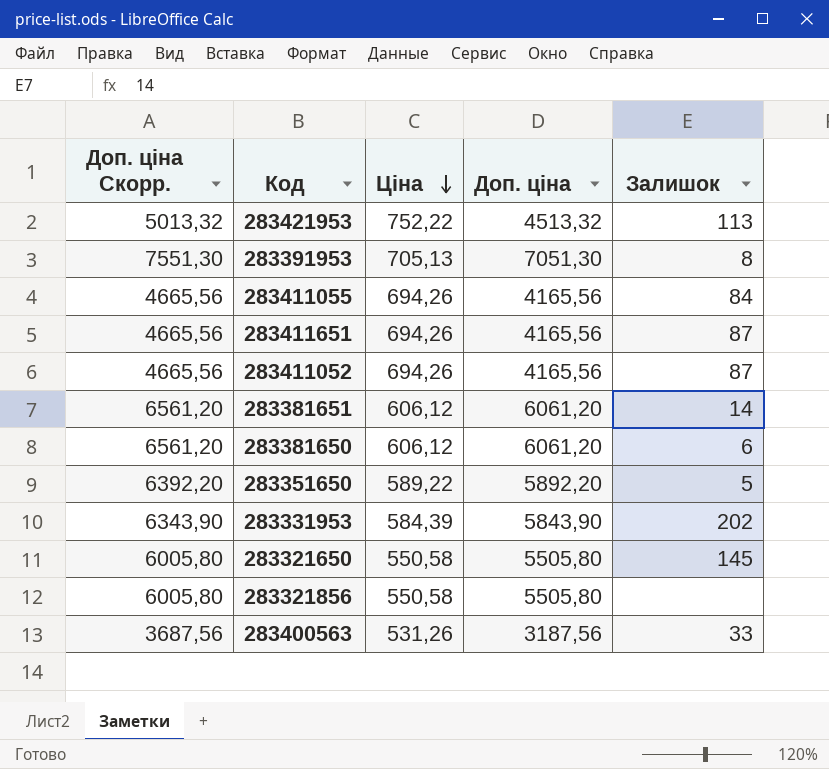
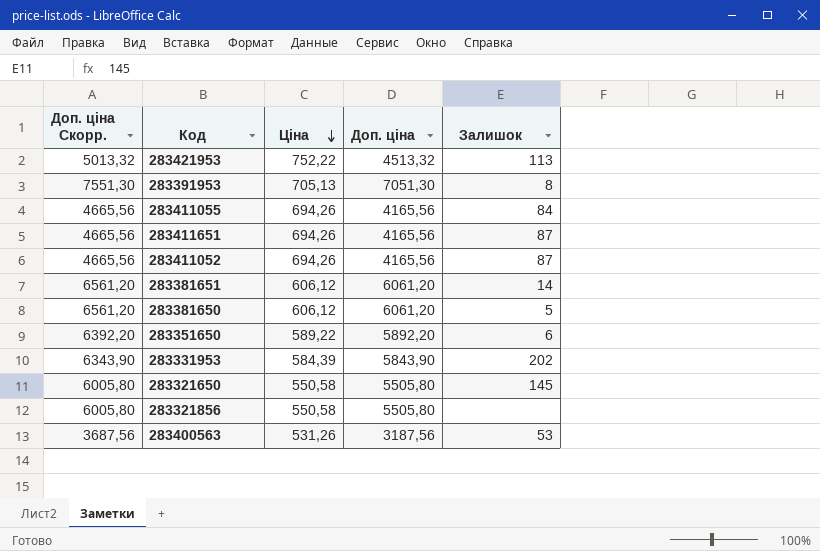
283381650 | Залишок: 6 -> 5
283351650 | Залишок: 5 -> 6
283400563 | Залишок: 33 -> 53

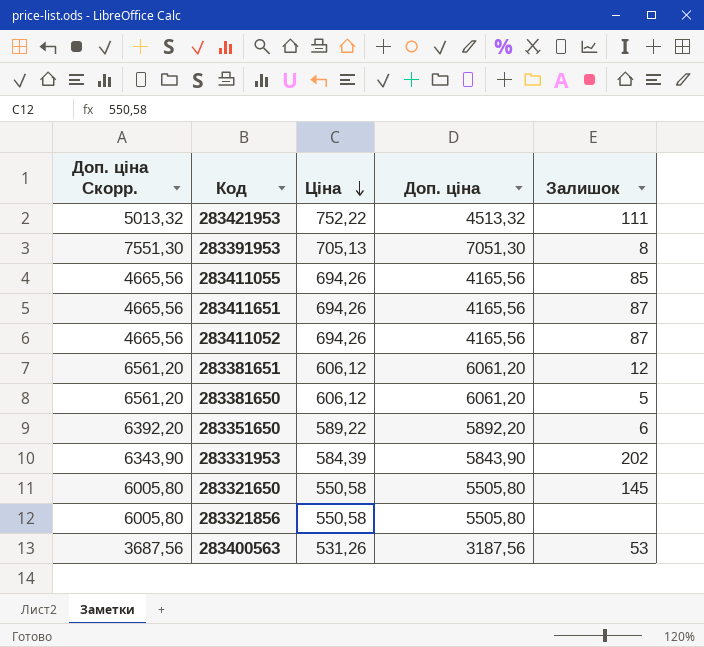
283421953 | Залишок: 113 -> 111
283411055 | Залишок: 84 -> 85
283381651 | Залишок: 14 -> 12

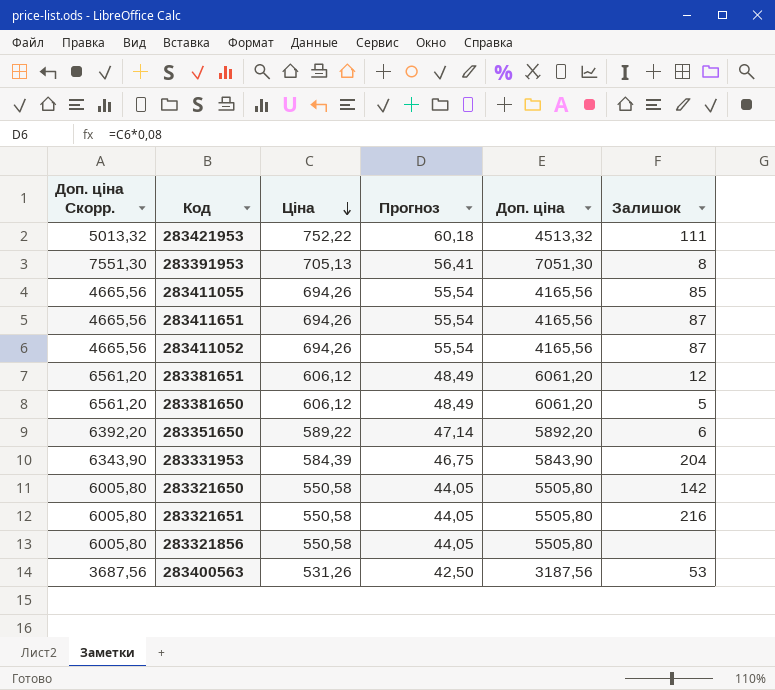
column Прогноз | formula: none -> [Ціна] * 0,08
283331953 | Залишок: 202 -> 204
283321650 | Залишок: 145 -> 142
row 283321651: none -> 6005,80 | 550,58 | 44,05 | 5505,80 | 216

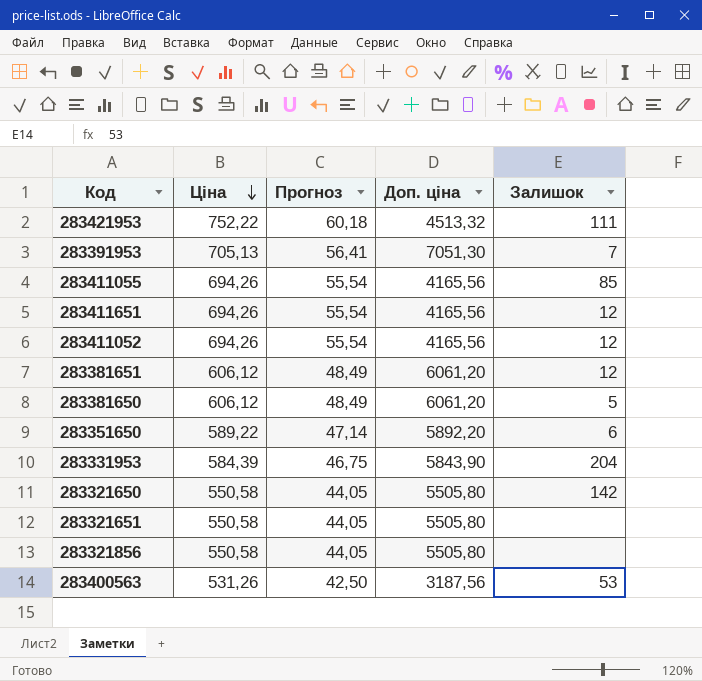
column Доп. ціна Скорр. | formula: [Доп. ціна] + 500 -> none
283391953 | Залишок: 8 -> 7
283411651 | Залишок: 87 -> 12
283411052 | Залишок: 87 -> 12
283321651 | Залишок: 216 -> none

